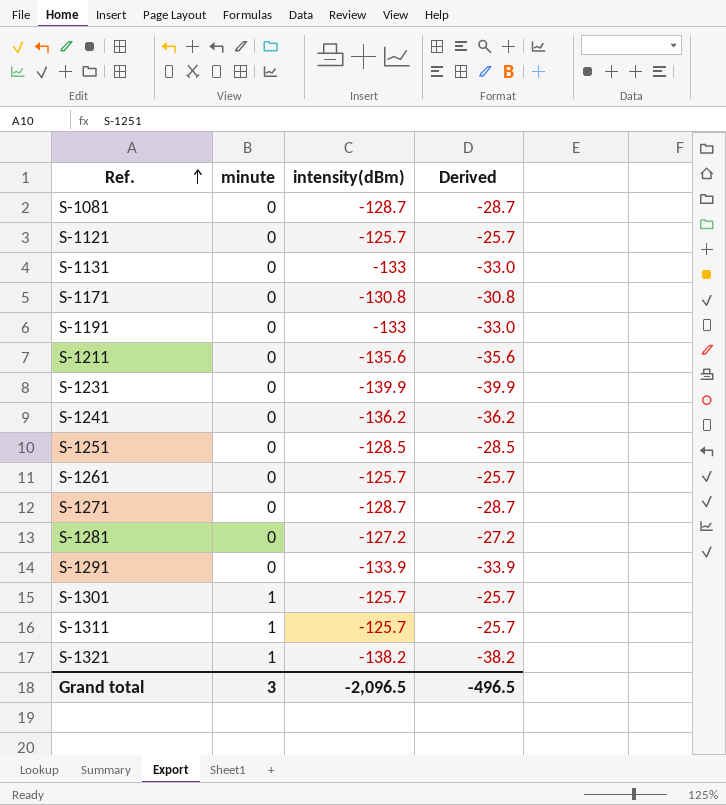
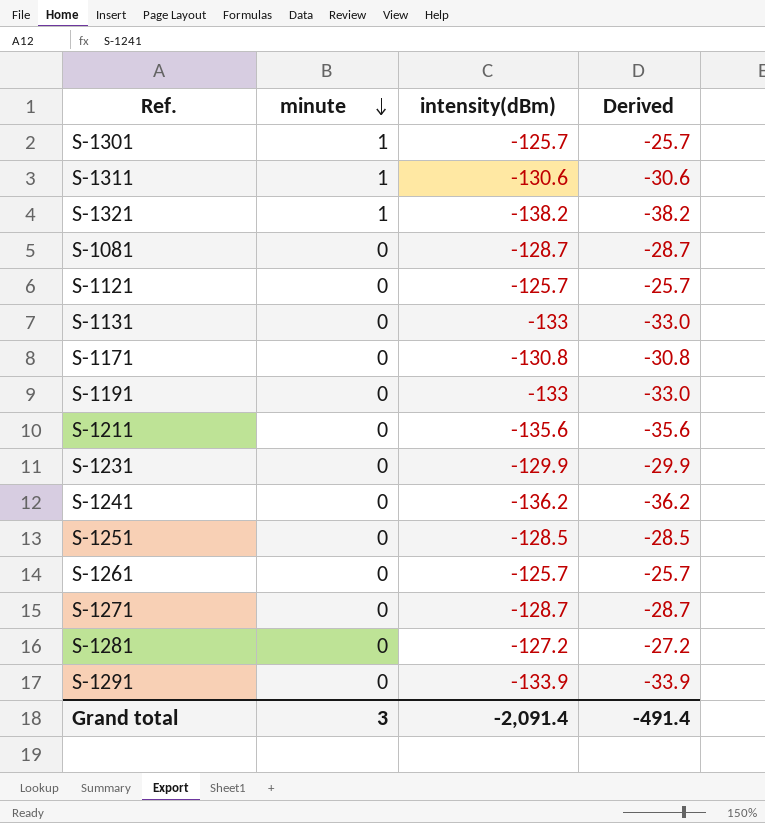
row order: Ref. ascending -> minute descending
S-1311 | intensity(dBm): -125.7 -> -130.6
S-1311 | Derived: -25.7 -> -30.6
S-1231 | intensity(dBm): -139.9 -> -129.9
S-1231 | Derived: -39.9 -> -29.9
Grand total | intensity(dBm): -2,096.5 -> -2,091.4
Grand total | Derived: -496.5 -> -491.4

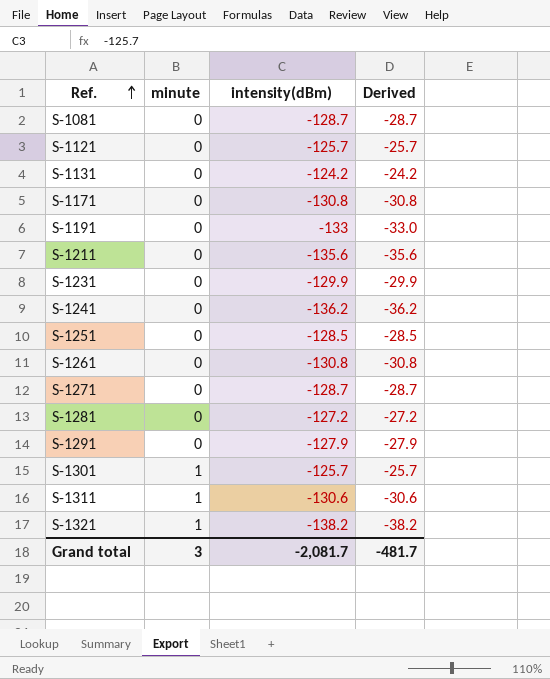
row order: minute descending -> Ref. ascending
S-1131 | intensity(dBm): -133 -> -124.2
S-1131 | Derived: -33.0 -> -24.2
S-1261 | intensity(dBm): -125.7 -> -130.8
S-1261 | Derived: -25.7 -> -30.8
S-1291 | intensity(dBm): -133.9 -> -127.9
S-1291 | Derived: -33.9 -> -27.9
Grand total | intensity(dBm): -2,091.4 -> -2,081.7
Grand total | Derived: -491.4 -> -481.7

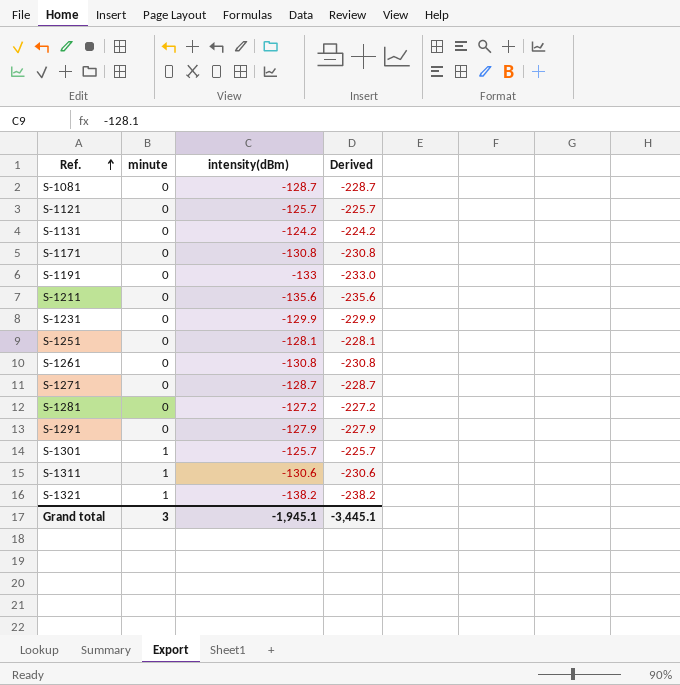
column Derived | formula: [intensity(dBm)] + 100 -> [intensity(dBm)] - 100
row S-1241: 0 | -136.2 | -36.2 -> none
S-1251 | intensity(dBm): -128.5 -> -128.1
Grand total | intensity(dBm): -2,081.7 -> -1,945.1
Grand total | Derived: -481.7 -> -3,445.1

